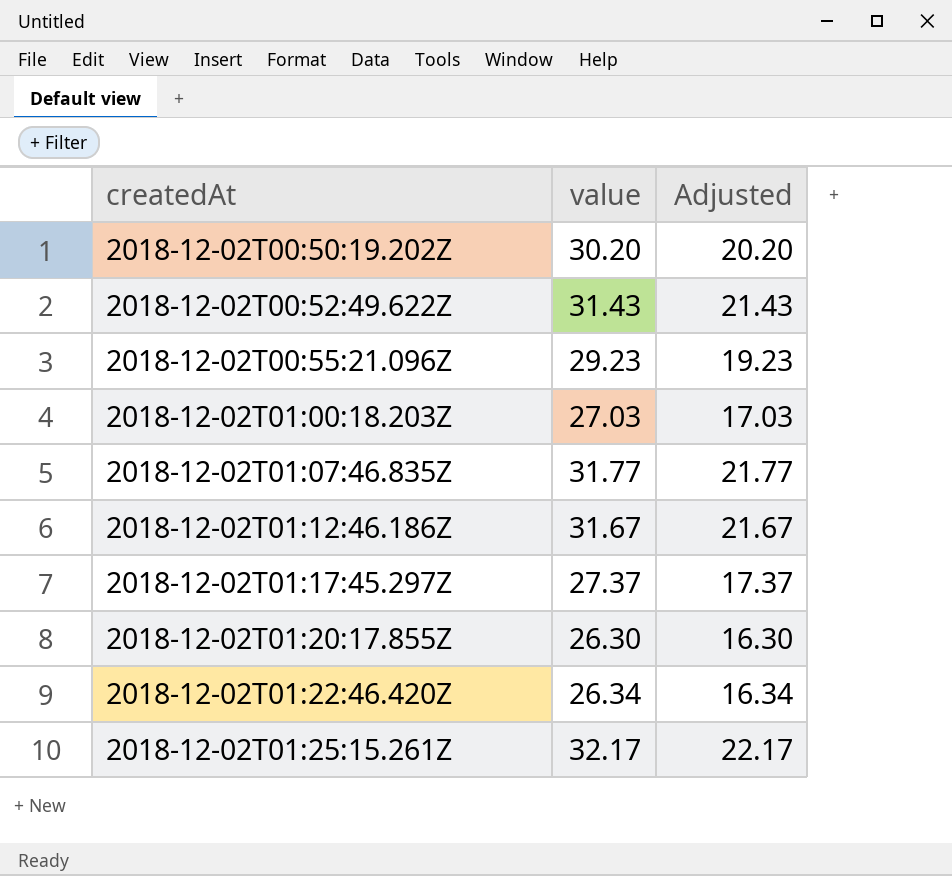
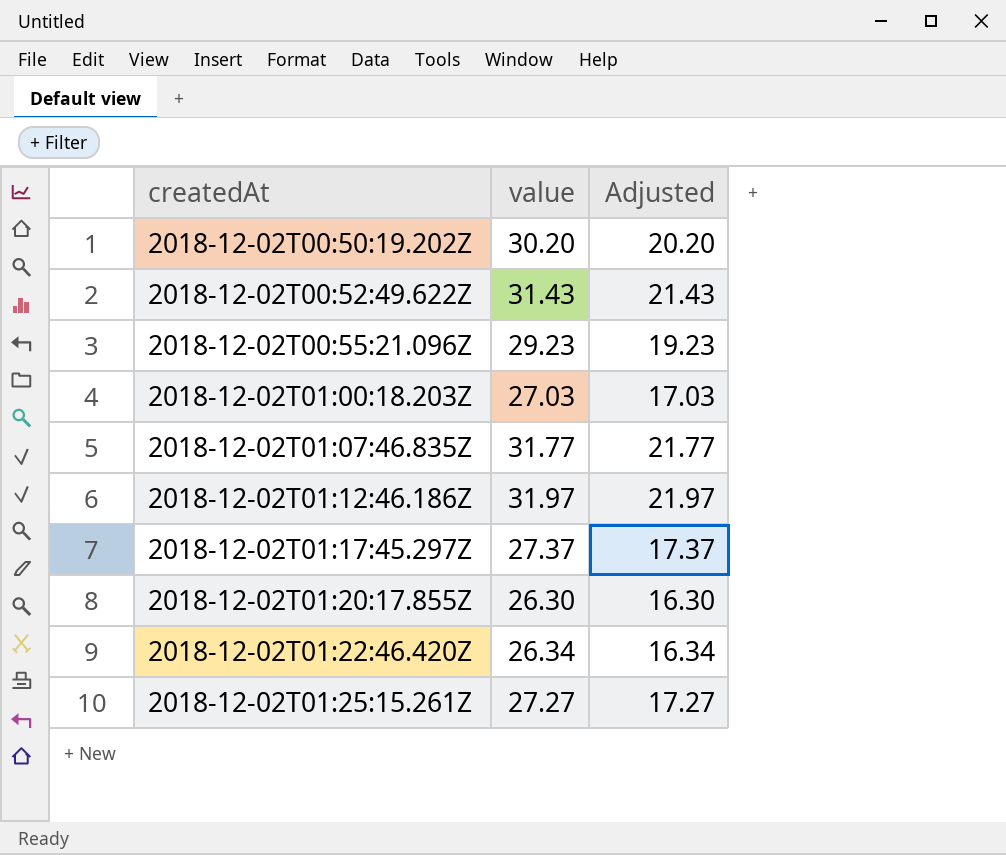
2018-12-02T01:12:46.186Z | value: 31.67 -> 31.97
2018-12-02T01:12:46.186Z | Adjusted: 21.67 -> 21.97
2018-12-02T01:25:15.261Z | value: 32.17 -> 27.27
2018-12-02T01:25:15.261Z | Adjusted: 22.17 -> 17.27

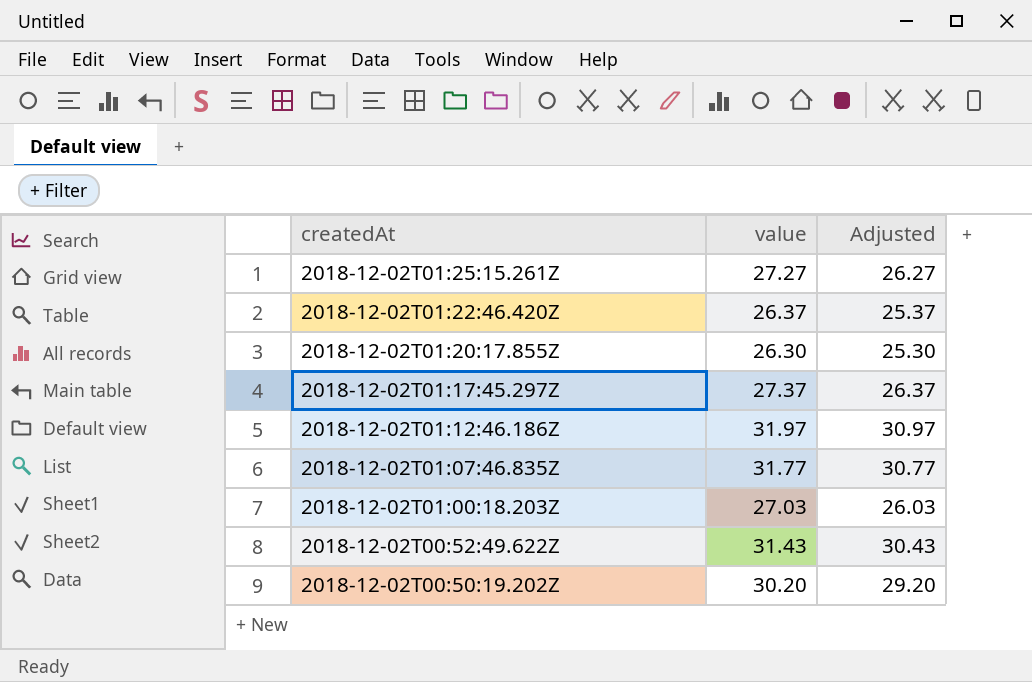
row order: createdAt ascending -> createdAt descending
column Adjusted | formula: [value] - 10 -> [value] - 1
row 2018-12-02T00:55:21.096Z: 29.23 | 19.23 -> none
2018-12-02T01:22:46.420Z | value: 26.34 -> 26.37

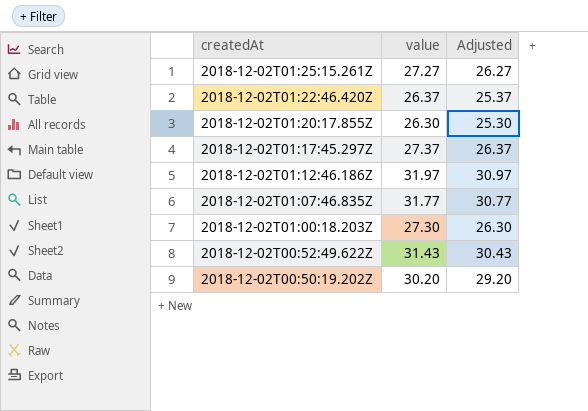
2018-12-02T01:00:18.203Z | value: 27.03 -> 27.30
2018-12-02T01:00:18.203Z | Adjusted: 26.03 -> 26.30

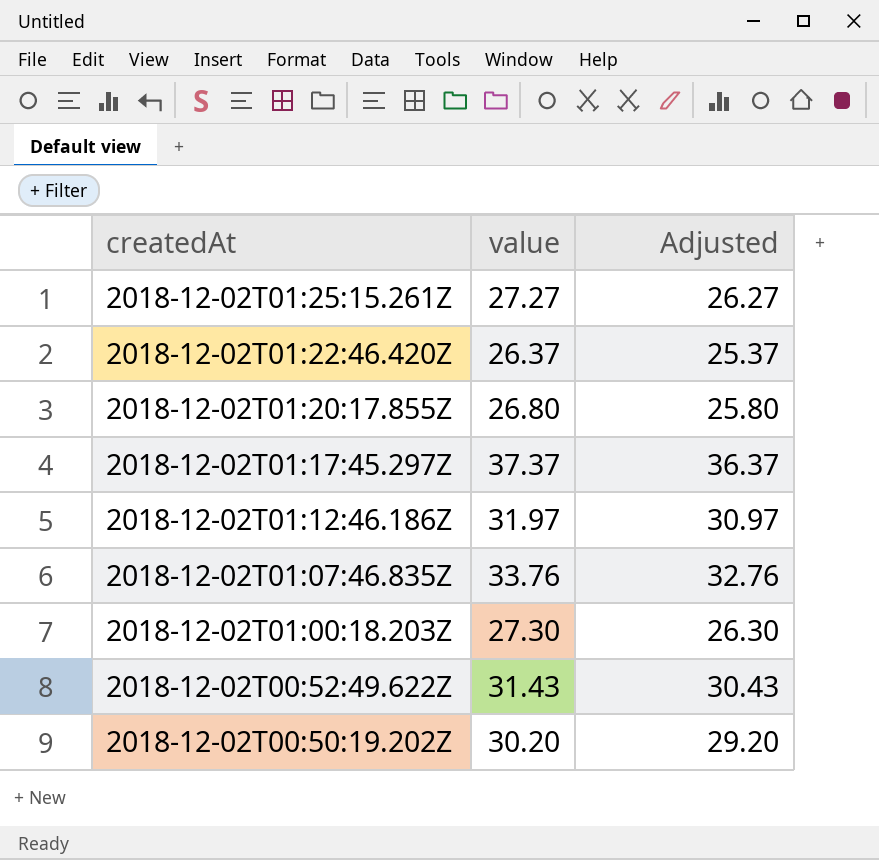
2018-12-02T01:20:17.855Z | value: 26.30 -> 26.80
2018-12-02T01:20:17.855Z | Adjusted: 25.30 -> 25.80
2018-12-02T01:17:45.297Z | value: 27.37 -> 37.37
2018-12-02T01:17:45.297Z | Adjusted: 26.37 -> 36.37
2018-12-02T01:07:46.835Z | value: 31.77 -> 33.76
2018-12-02T01:07:46.835Z | Adjusted: 30.77 -> 32.76

